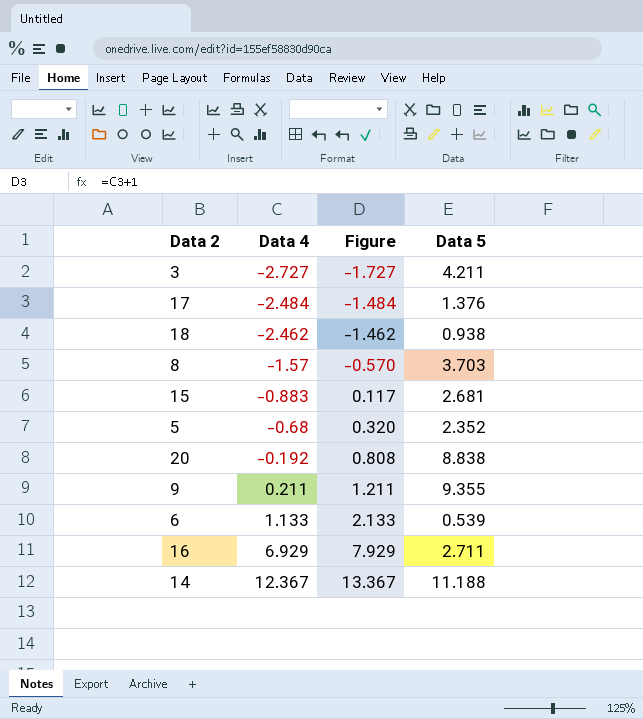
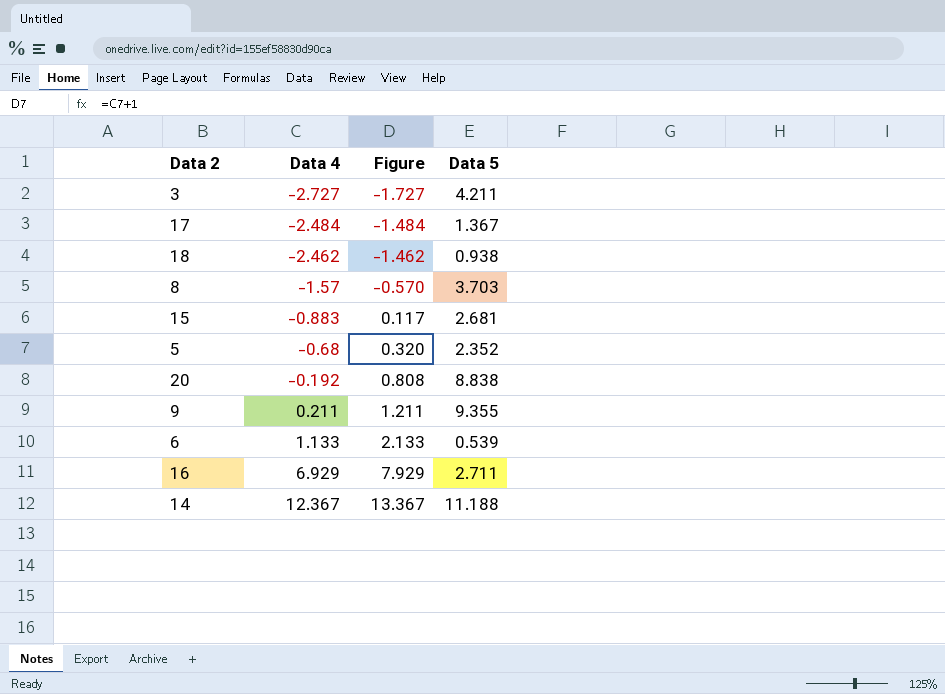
17 | Data 5: 1.376 -> 1.367

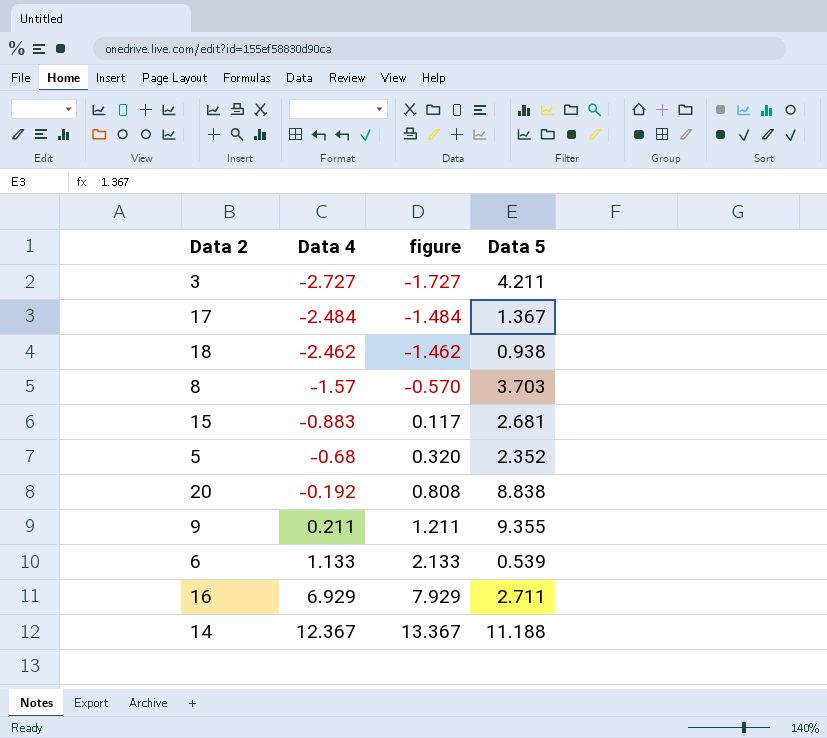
column name: Figure -> figure

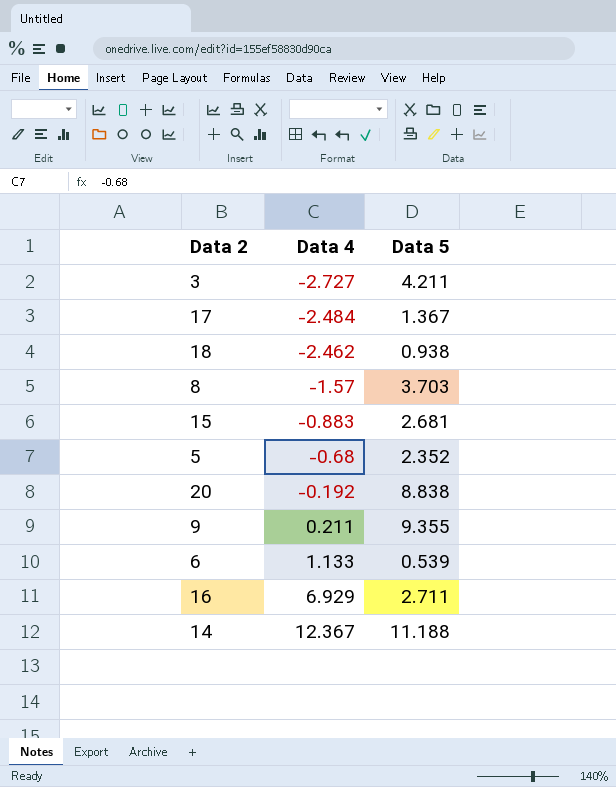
column figure | formula: [Data 4] + 1 -> none

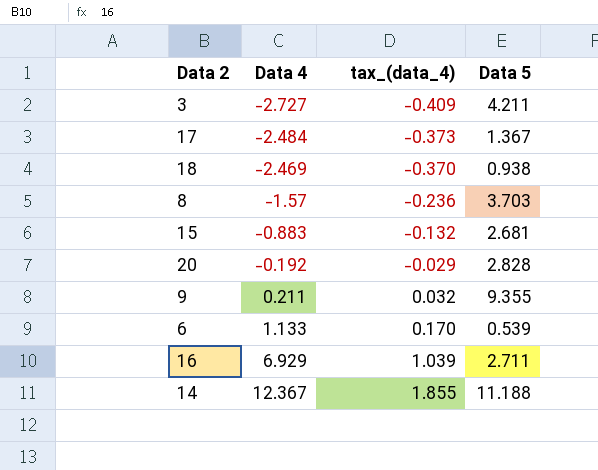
column tax_(data_4) | formula: none -> [Data 4] * 0.15
row 5: -0.68 | 2.352 -> none
18 | Data 4: -2.462 -> -2.469
20 | Data 5: 8.838 -> 2.828

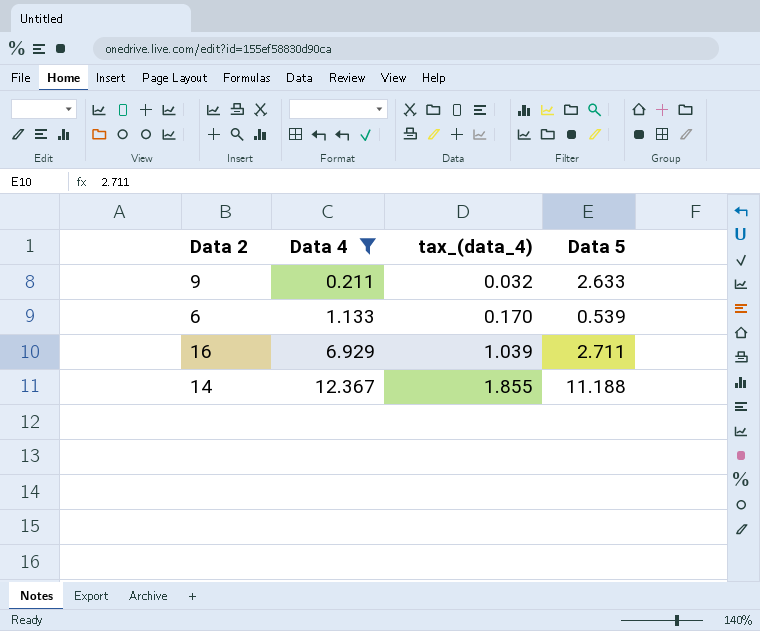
filter: none -> Data 4 >= 0.211
9 | Data 5: 9.355 -> 2.633

